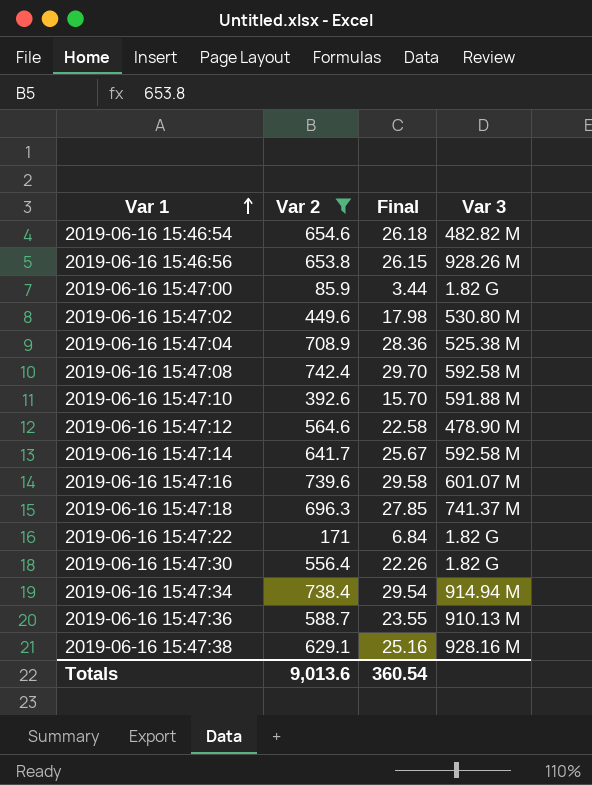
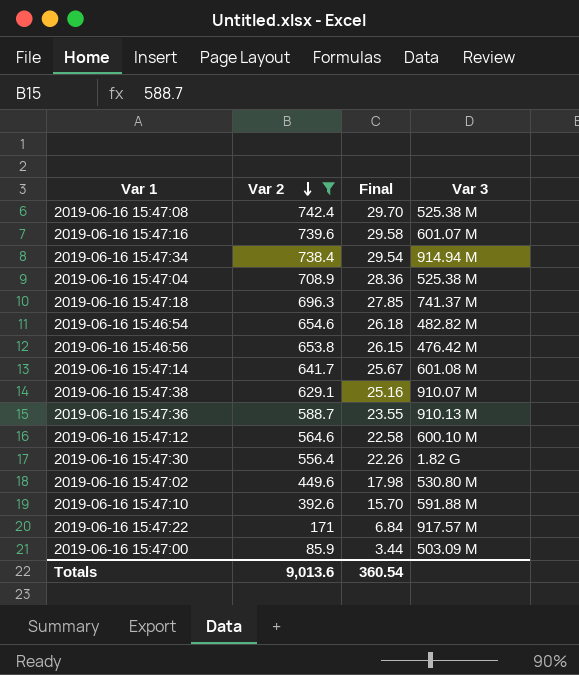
row order: Var 1 ascending -> Var 2 descending
2019-06-16 15:47:08 | Var 3: 592.58 M -> 525.38 M
2019-06-16 15:46:56 | Var 3: 928.26 M -> 476.42 M
2019-06-16 15:47:14 | Var 3: 592.58 M -> 601.08 M
2019-06-16 15:47:38 | Var 3: 928.16 M -> 910.07 M
2019-06-16 15:47:12 | Var 3: 478.90 M -> 600.10 M
2019-06-16 15:47:22 | Var 3: 1.82 G -> 917.57 M
2019-06-16 15:47:00 | Var 3: 1.82 G -> 503.09 M

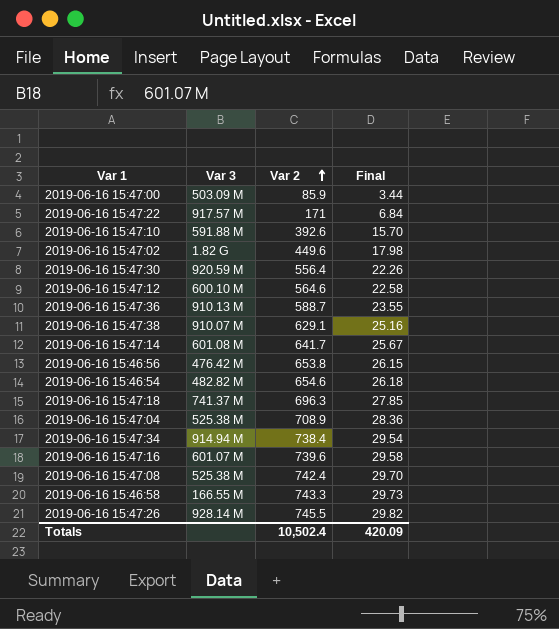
filter: Var 2 <= 742.4 -> none
row order: Var 2 descending -> Var 2 ascending
column Var 3 | position: 4 -> 2
2019-06-16 15:47:02 | Var 3: 530.80 M -> 1.82 G
2019-06-16 15:47:30 | Var 3: 1.82 G -> 920.59 M
Totals | Var 2: 9,013.6 -> 10,502.4
Totals | Final: 360.54 -> 420.09

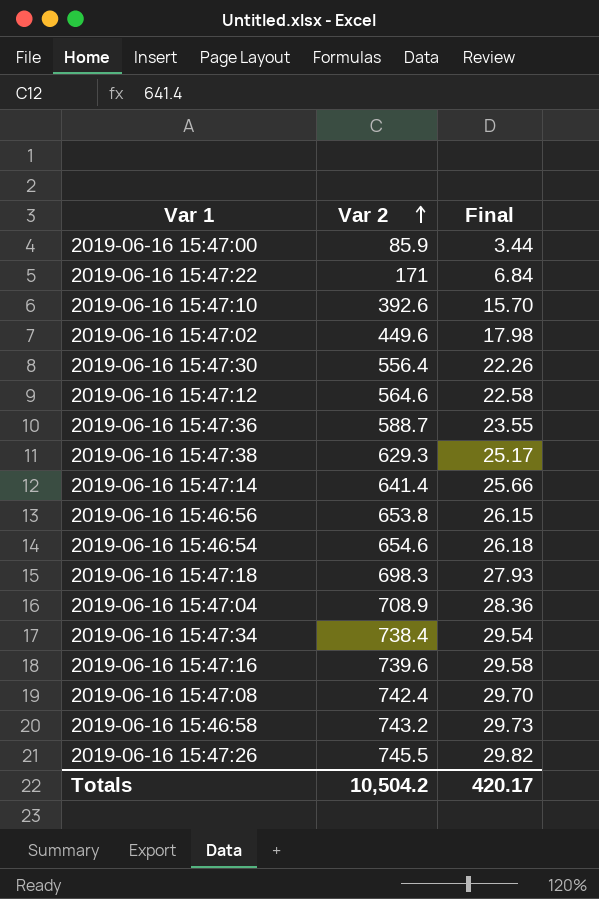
column Var 3 | position: 2 -> none
2019-06-16 15:47:38 | Var 2: 629.1 -> 629.3
2019-06-16 15:47:38 | Final: 25.16 -> 25.17
2019-06-16 15:47:14 | Var 2: 641.7 -> 641.4
2019-06-16 15:47:14 | Final: 25.67 -> 25.66
2019-06-16 15:47:18 | Var 2: 696.3 -> 698.3
2019-06-16 15:47:18 | Final: 27.85 -> 27.93
2019-06-16 15:46:58 | Var 2: 743.3 -> 743.2
Totals | Var 2: 10,502.4 -> 10,504.2
Totals | Final: 420.09 -> 420.17

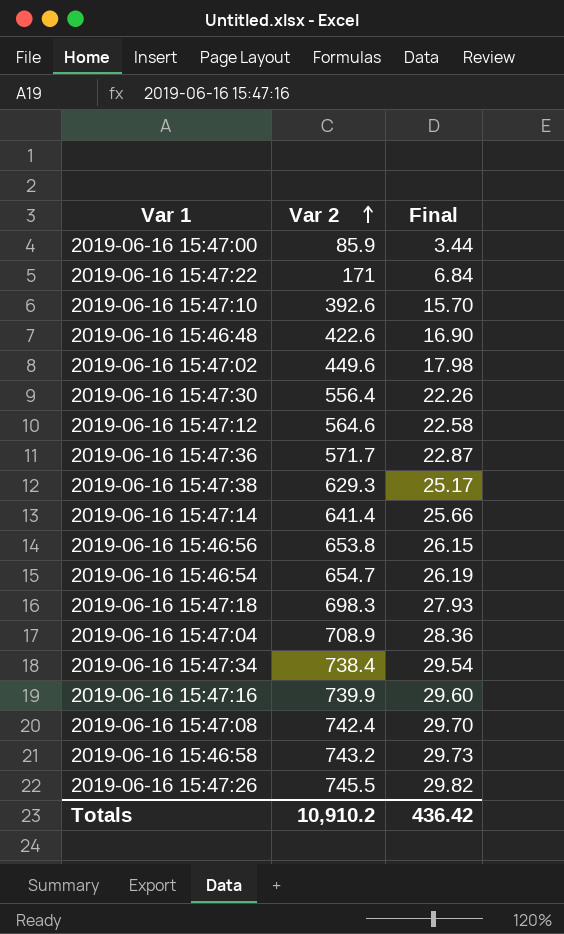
row 2019-06-16 15:46:48: none -> 422.6 | 16.90
2019-06-16 15:47:36 | Var 2: 588.7 -> 571.7
2019-06-16 15:47:36 | Final: 23.55 -> 22.87
2019-06-16 15:46:54 | Var 2: 654.6 -> 654.7
2019-06-16 15:46:54 | Final: 26.18 -> 26.19
2019-06-16 15:47:16 | Var 2: 739.6 -> 739.9
2019-06-16 15:47:16 | Final: 29.58 -> 29.60
Totals | Var 2: 10,504.2 -> 10,910.2
Totals | Final: 420.17 -> 436.42

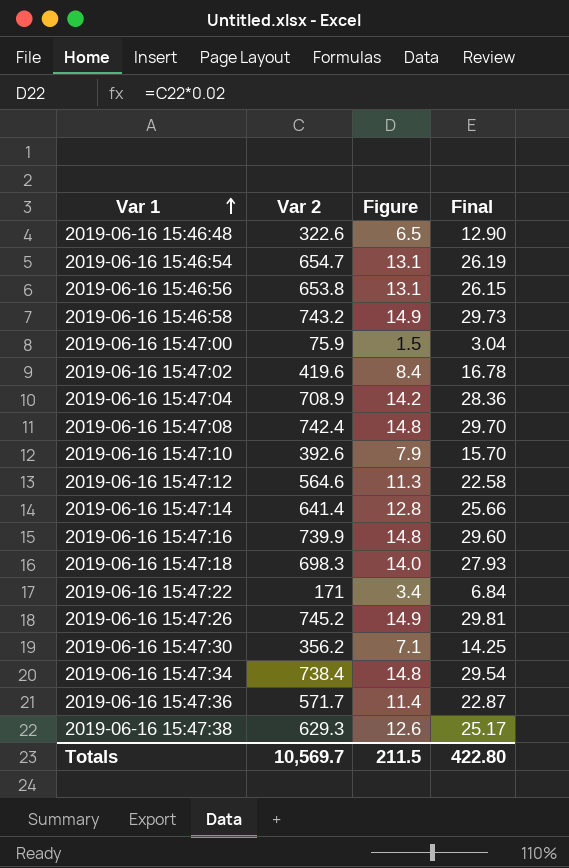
row order: Var 2 ascending -> Var 1 ascending
column Figure | formula: none -> [Var 2] * 0.02
2019-06-16 15:46:48 | Var 2: 422.6 -> 322.6
2019-06-16 15:46:48 | Final: 16.90 -> 12.90
2019-06-16 15:47:00 | Var 2: 85.9 -> 75.9
2019-06-16 15:47:00 | Final: 3.44 -> 3.04
2019-06-16 15:47:02 | Var 2: 449.6 -> 419.6
2019-06-16 15:47:02 | Final: 17.98 -> 16.78
2019-06-16 15:47:26 | Var 2: 745.5 -> 745.2
2019-06-16 15:47:26 | Final: 29.82 -> 29.81
2019-06-16 15:47:30 | Var 2: 556.4 -> 356.2
2019-06-16 15:47:30 | Final: 22.26 -> 14.25
Totals | Var 2: 10,910.2 -> 10,569.7
Totals | Final: 436.42 -> 422.80

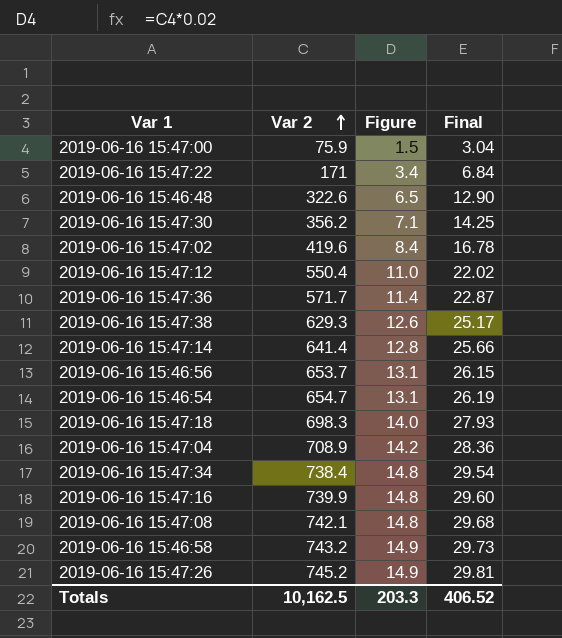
row order: Var 1 ascending -> Var 2 ascending
row 2019-06-16 15:47:10: 392.6 | 7.9 | 15.70 -> none
2019-06-16 15:47:12 | Var 2: 564.6 -> 550.4
2019-06-16 15:47:12 | Figure: 11.3 -> 11.0
2019-06-16 15:47:12 | Final: 22.58 -> 22.02
2019-06-16 15:46:56 | Var 2: 653.8 -> 653.7
2019-06-16 15:47:08 | Var 2: 742.4 -> 742.1
2019-06-16 15:47:08 | Final: 29.70 -> 29.68
Totals | Var 2: 10,569.7 -> 10,162.5
Totals | Figure: 211.5 -> 203.3
Totals | Final: 422.80 -> 406.52

